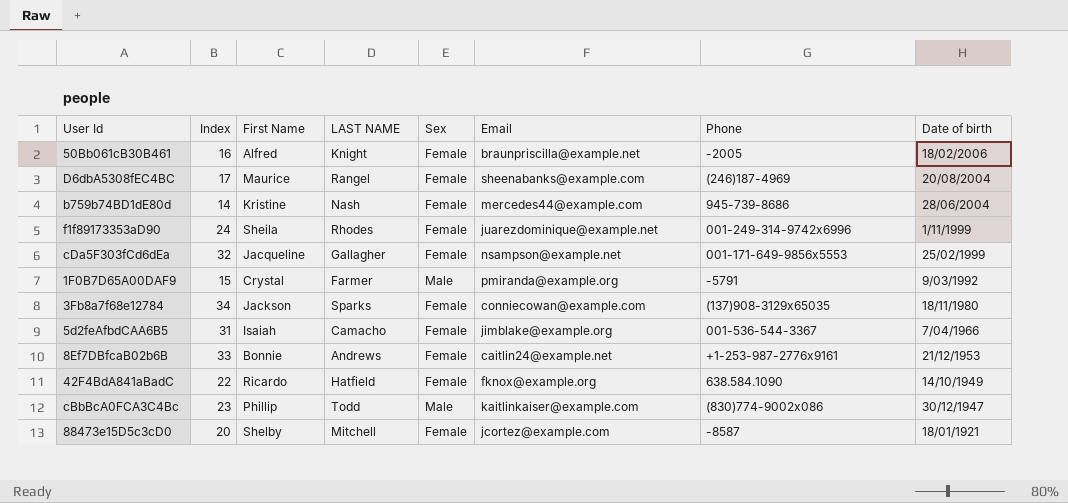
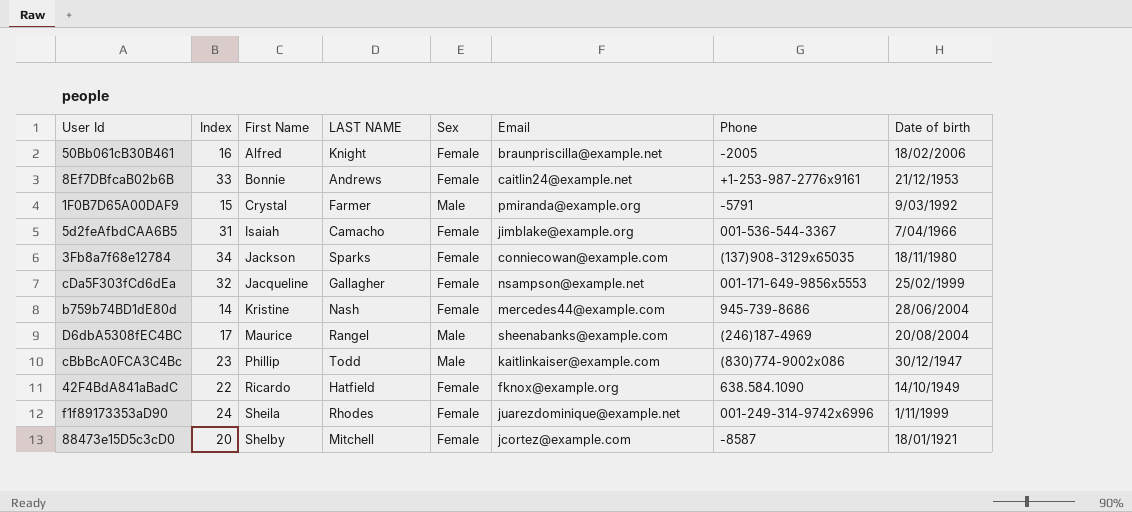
row order: Date of birth descending -> First Name ascending
D6dbA5308fEC4BC | Sex: Female -> Male

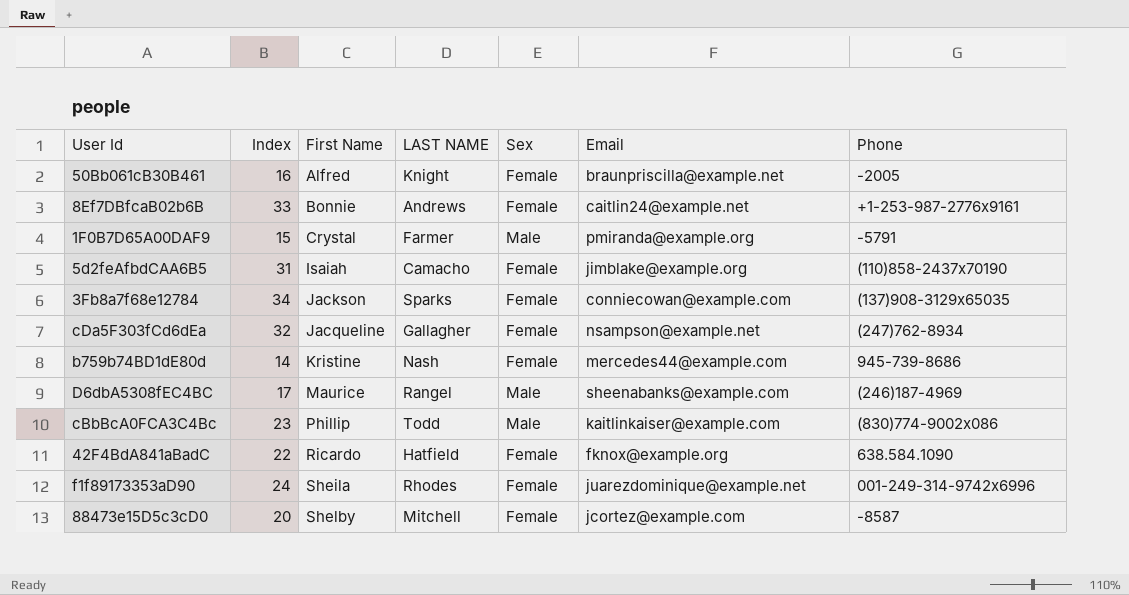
column Date of birth | position: 8 -> none
5d2feAfbdCAA6B5 | Phone: 001-536-544-3367 -> (110)858-2437x70190
cDa5F303fCd6dEa | Phone: 001-171-649-9856x5553 -> (247)762-8934

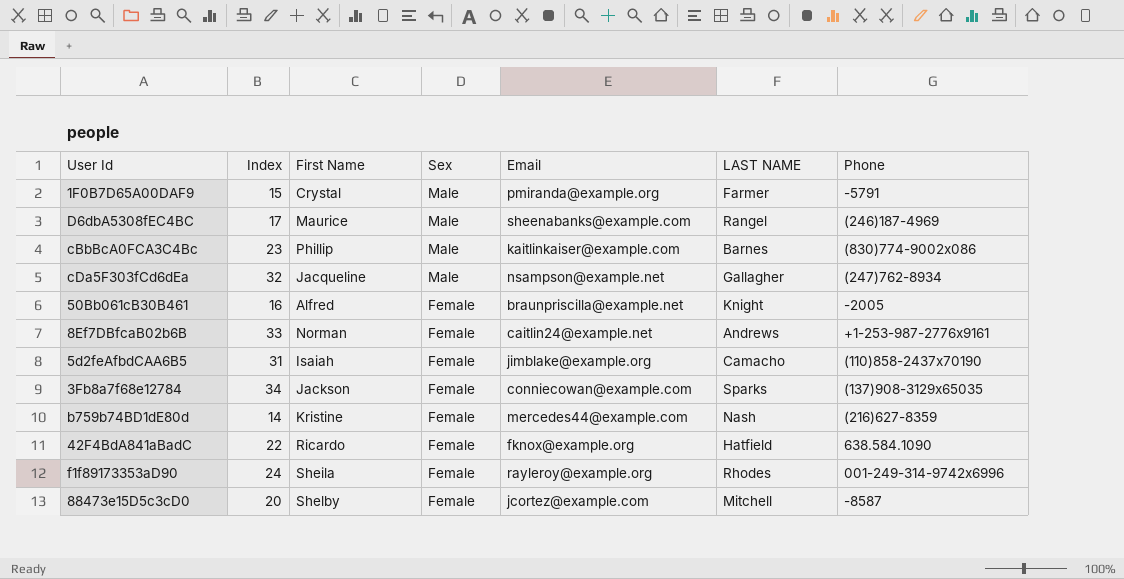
row order: First Name ascending -> Sex descending
column LAST NAME | position: 4 -> 6
cBbBcA0FCA3C4Bc | LAST NAME: Todd -> Barnes
cDa5F303fCd6dEa | Sex: Female -> Male
8Ef7DBfcaB02b6B | First Name: Bonnie -> Norman
b759b74BD1dE80d | Phone: 945-739-8686 -> (216)627-8359
f1f89173353aD90 | Email: juarezdominique@example.net -> rayleroy@example.org

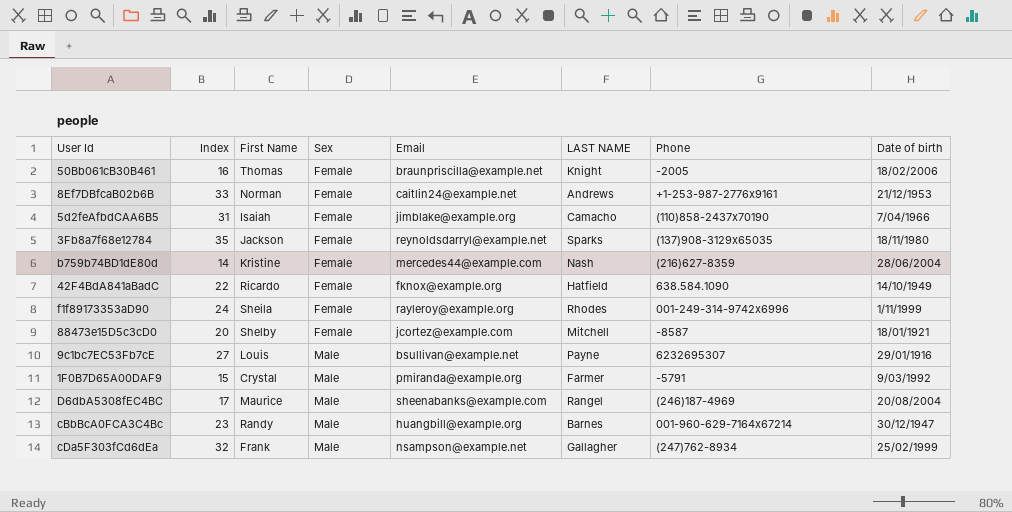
row order: Sex descending -> Sex ascending
column Date of birth | position: none -> 8
50Bb061cB30B461 | First Name: Alfred -> Thomas
3Fb8a7f68e12784 | Index: 34 -> 35
3Fb8a7f68e12784 | Email: conniecowan@example.com -> reynoldsdarryl@example.net
row 9c1bc7EC53Fb7cE: none -> 27 | Louis | Male | bsullivan@example.net | Payne | 6232695307 | 29/01/1916
cBbBcA0FCA3C4Bc | First Name: Phillip -> Randy
cBbBcA0FCA3C4Bc | Email: kaitlinkaiser@example.com -> huangbill@example.org
cBbBcA0FCA3C4Bc | Phone: (830)774-9002x086 -> 001-960-629-7164x67214
cDa5F303fCd6dEa | First Name: Jacqueline -> Frank

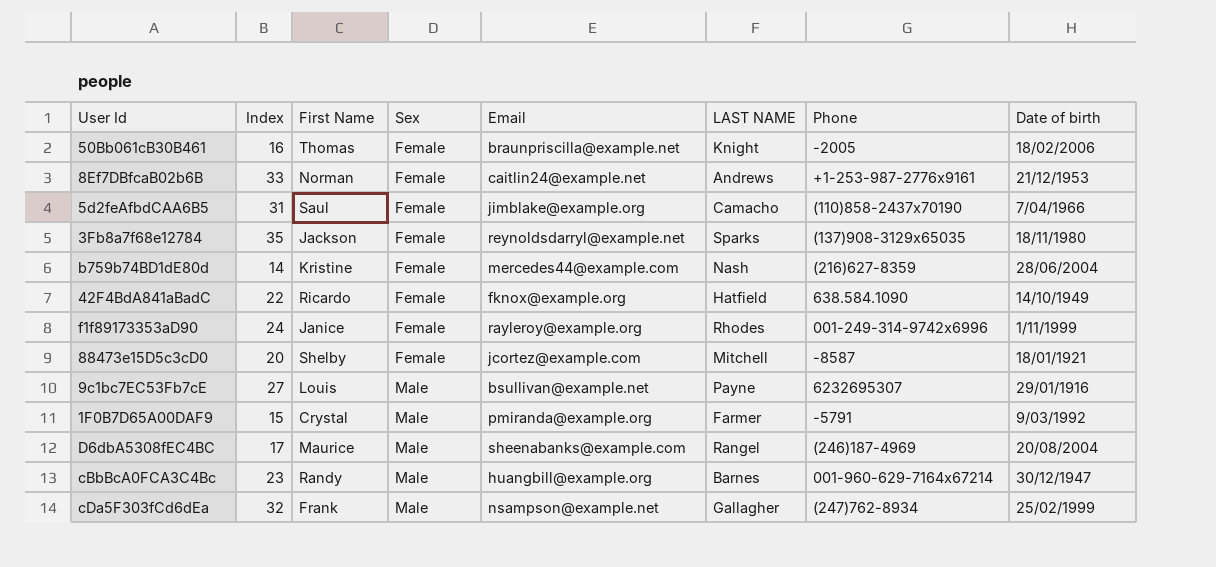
5d2feAfbdCAA6B5 | First Name: Isaiah -> Saul
f1f89173353aD90 | First Name: Sheila -> Janice

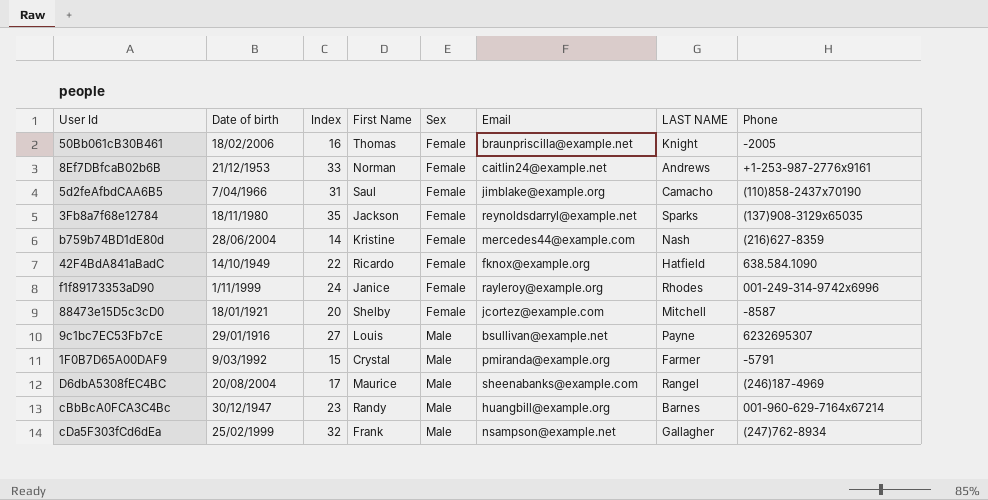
column Date of birth | position: 8 -> 2

